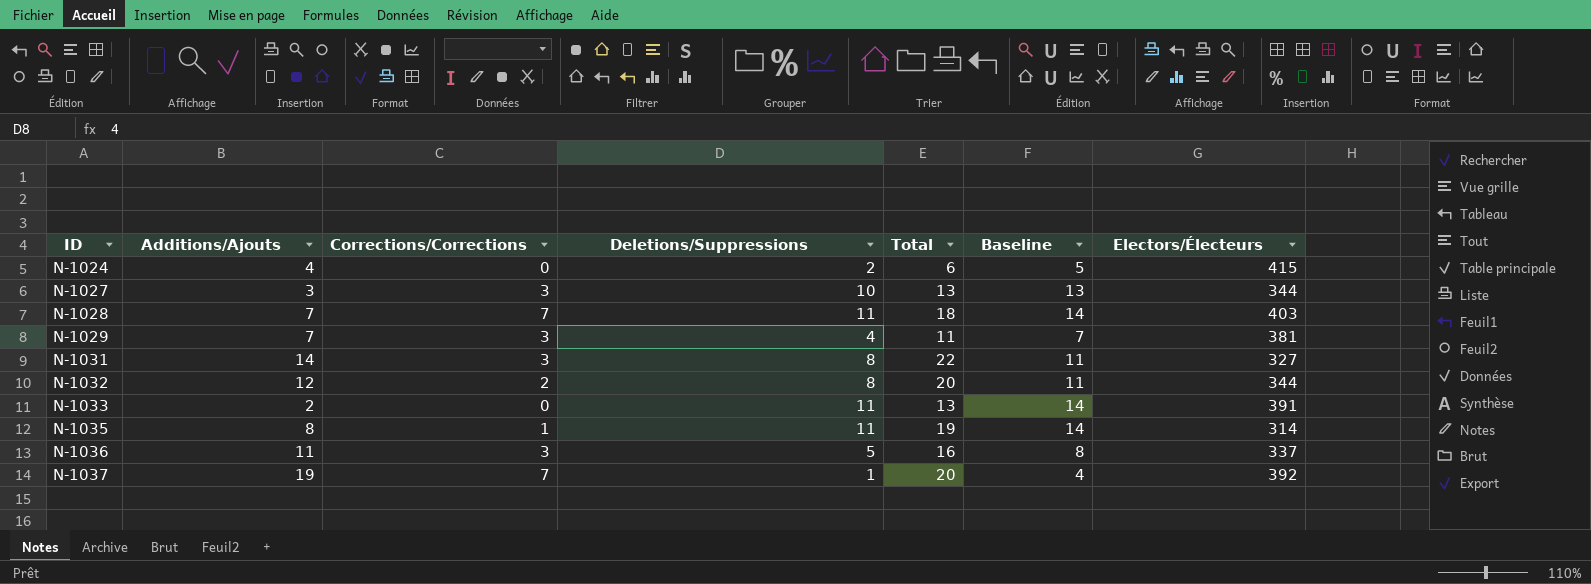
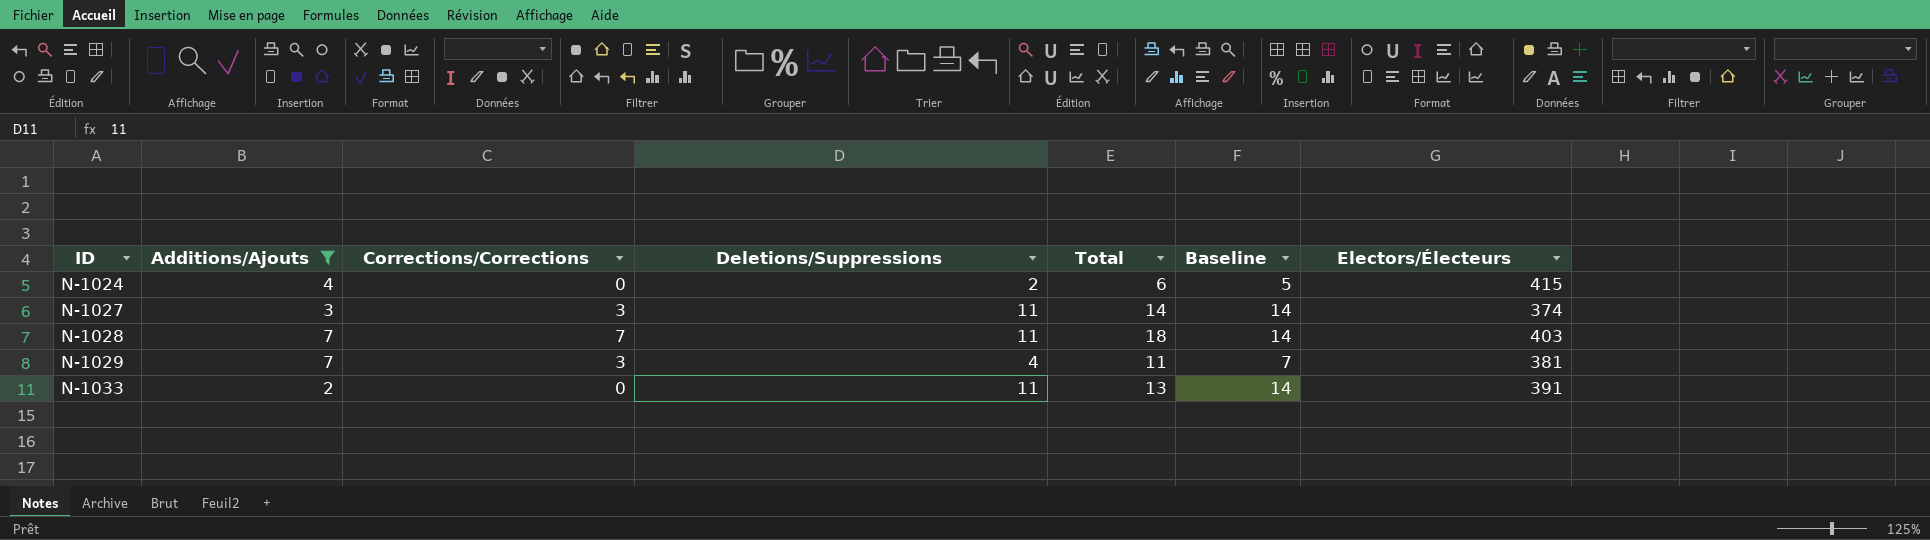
filter: none -> Additions/Ajouts <= 7
N-1027 | Deletions/Suppressions: 10 -> 11
N-1027 | Total: 13 -> 14
N-1027 | Baseline: 13 -> 14
N-1027 | Electors/Électeurs: 344 -> 374

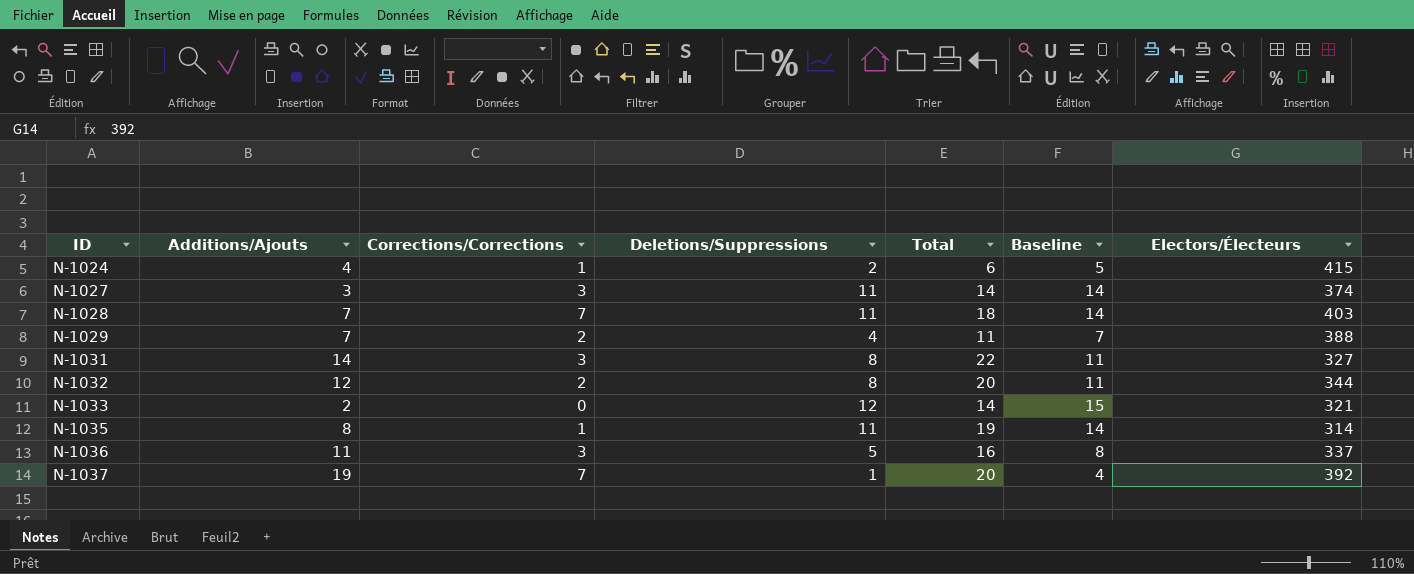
filter: Additions/Ajouts <= 7 -> none
N-1024 | Corrections/Corrections: 0 -> 1
N-1029 | Corrections/Corrections: 3 -> 2
N-1029 | Electors/Électeurs: 381 -> 388
N-1033 | Deletions/Suppressions: 11 -> 12
N-1033 | Total: 13 -> 14
N-1033 | Baseline: 14 -> 15
N-1033 | Electors/Électeurs: 391 -> 321

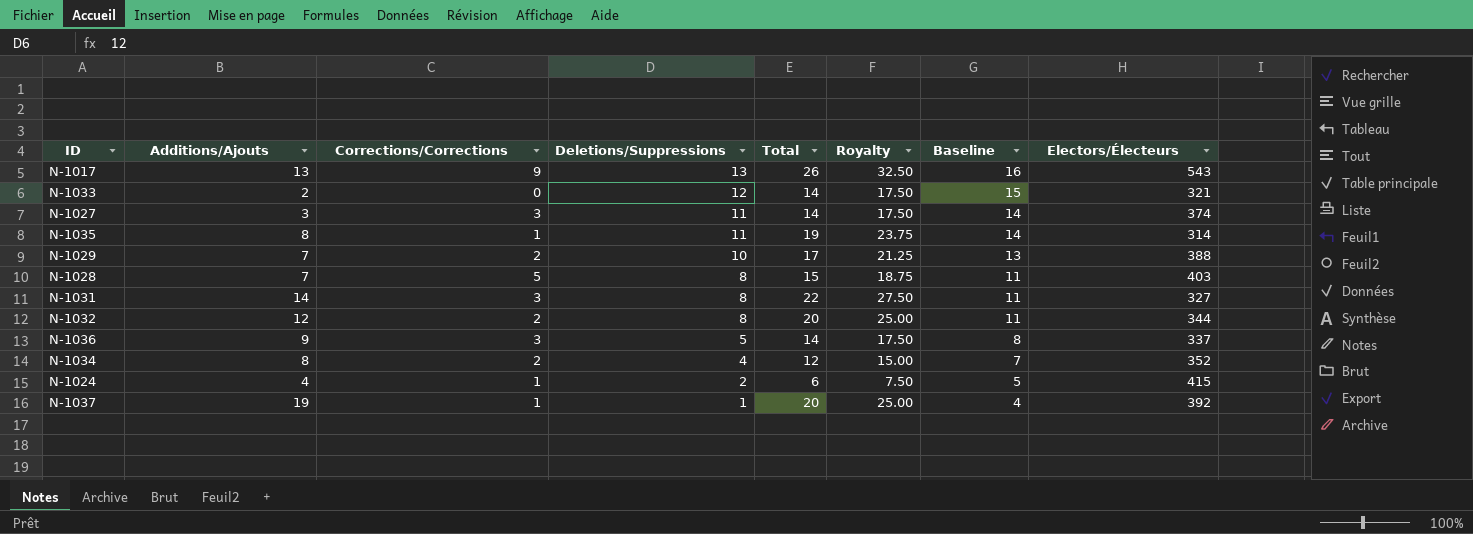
row order: ID ascending -> Deletions/Suppressions descending
column Royalty | formula: none -> [Total] * 1.25
row N-1017: none -> 13 | 9 | 13 | 26 | 32.50 | 16 | 543
N-1029 | Deletions/Suppressions: 4 -> 10
N-1029 | Total: 11 -> 17
N-1029 | Baseline: 7 -> 13
N-1028 | Corrections/Corrections: 7 -> 5
N-1028 | Deletions/Suppressions: 11 -> 8
N-1028 | Total: 18 -> 15
N-1028 | Baseline: 14 -> 11
N-1036 | Additions/Ajouts: 11 -> 9
N-1036 | Total: 16 -> 14
row N-1034: none -> 8 | 2 | 4 | 12 | 15.00 | 7 | 352
N-1037 | Corrections/Corrections: 7 -> 1

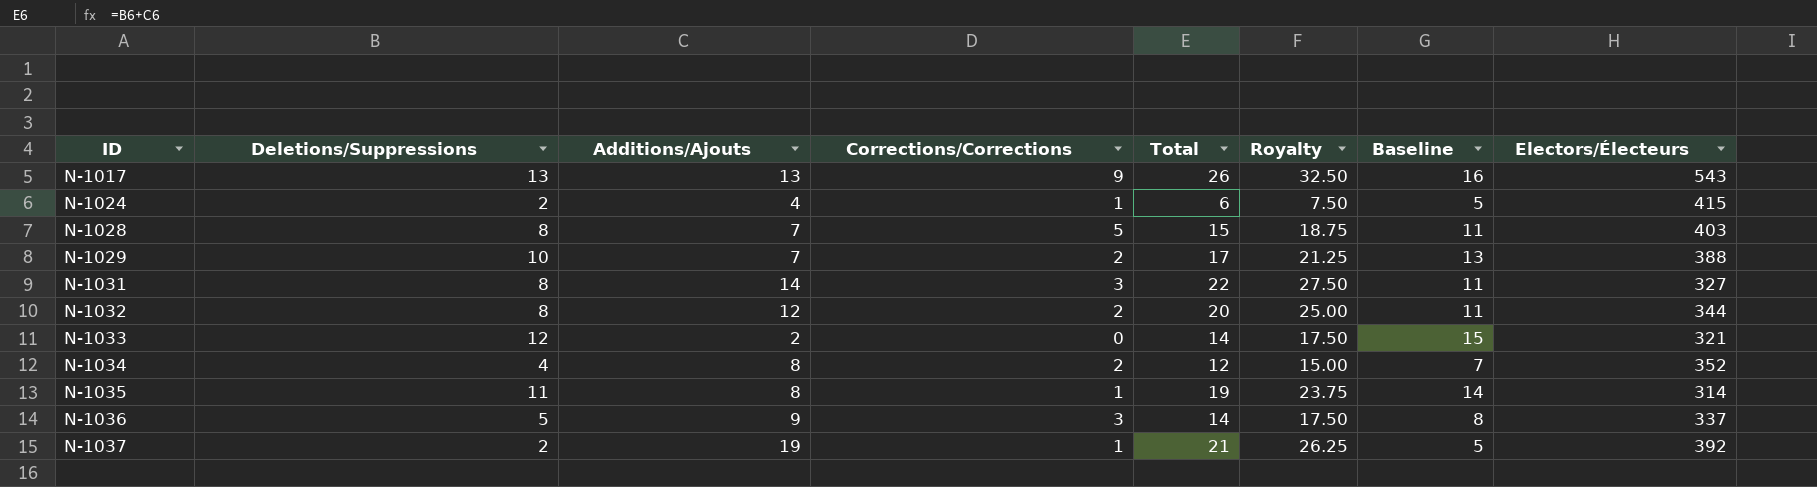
row order: Deletions/Suppressions descending -> ID ascending
column Deletions/Suppressions | position: 4 -> 2
row N-1027: 3 | 3 | 11 | 14 | 17.50 | 14 | 374 -> none
N-1037 | Deletions/Suppressions: 1 -> 2
N-1037 | Total: 20 -> 21
N-1037 | Royalty: 25.00 -> 26.25
N-1037 | Baseline: 4 -> 5

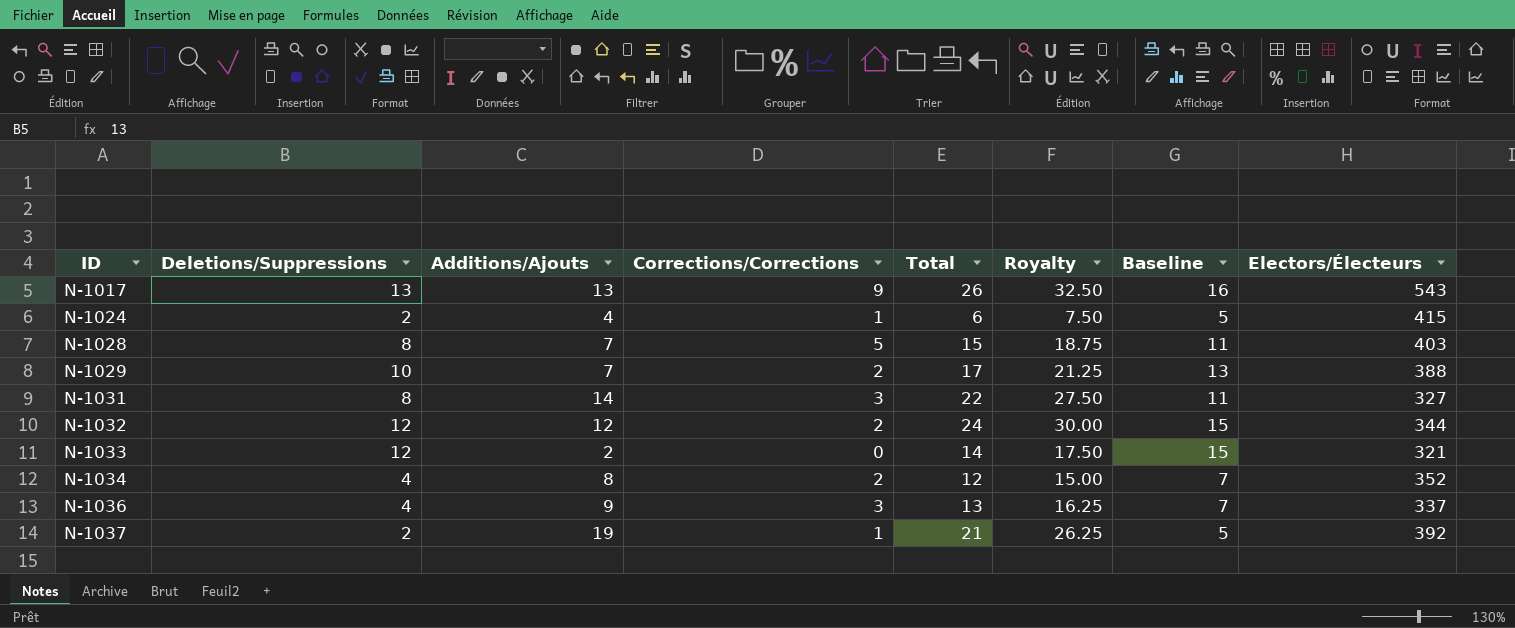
row N-1035: 11 | 8 | 1 | 19 | 23.75 | 14 | 314 -> none
N-1032 | Deletions/Suppressions: 8 -> 12
N-1032 | Total: 20 -> 24
N-1032 | Royalty: 25.00 -> 30.00
N-1032 | Baseline: 11 -> 15
N-1036 | Deletions/Suppressions: 5 -> 4
N-1036 | Total: 14 -> 13
N-1036 | Royalty: 17.50 -> 16.25
N-1036 | Baseline: 8 -> 7

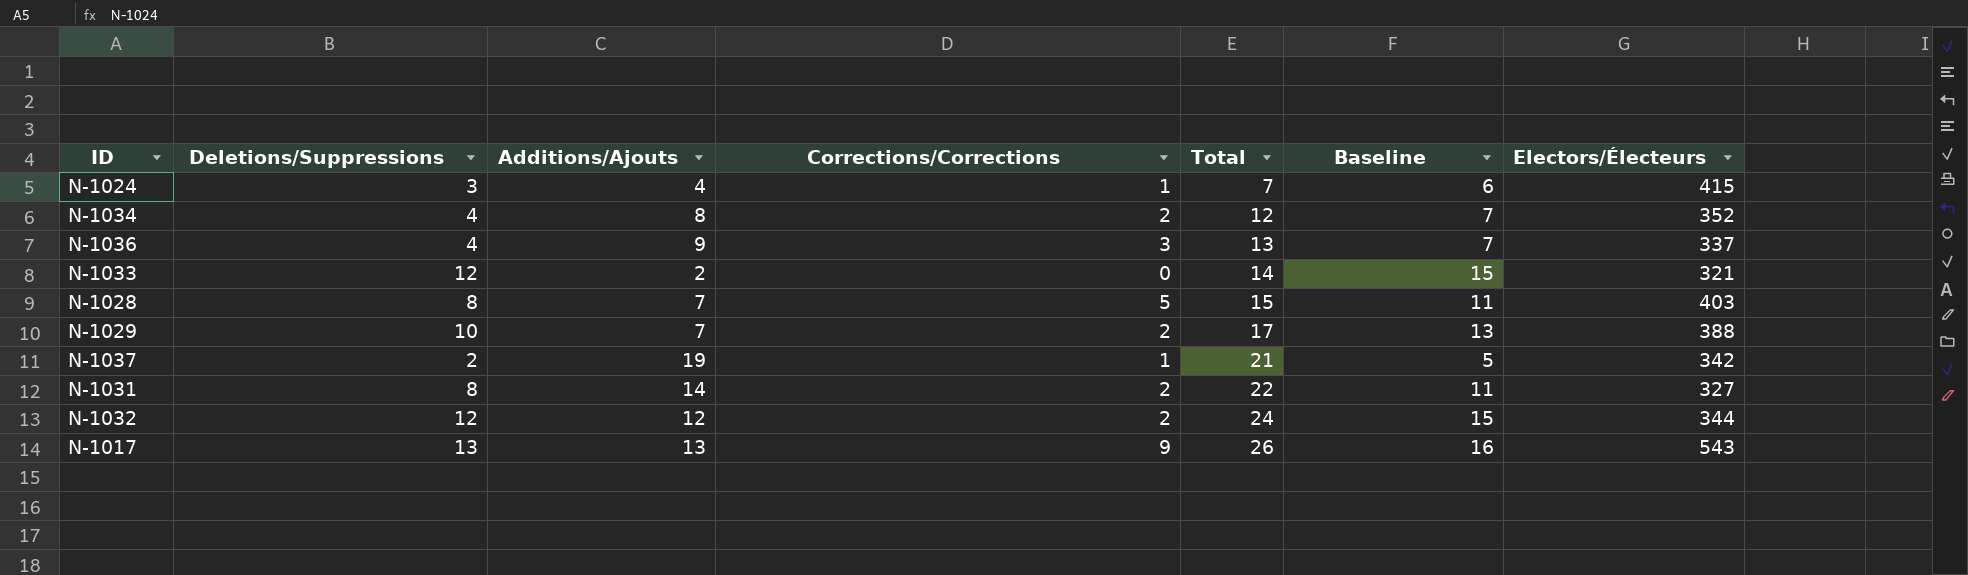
row order: ID ascending -> Total ascending
column Royalty | formula: [Total] * 1.25 -> none
N-1024 | Deletions/Suppressions: 2 -> 3
N-1024 | Total: 6 -> 7
N-1024 | Baseline: 5 -> 6
N-1037 | Electors/Électeurs: 392 -> 342
N-1031 | Corrections/Corrections: 3 -> 2

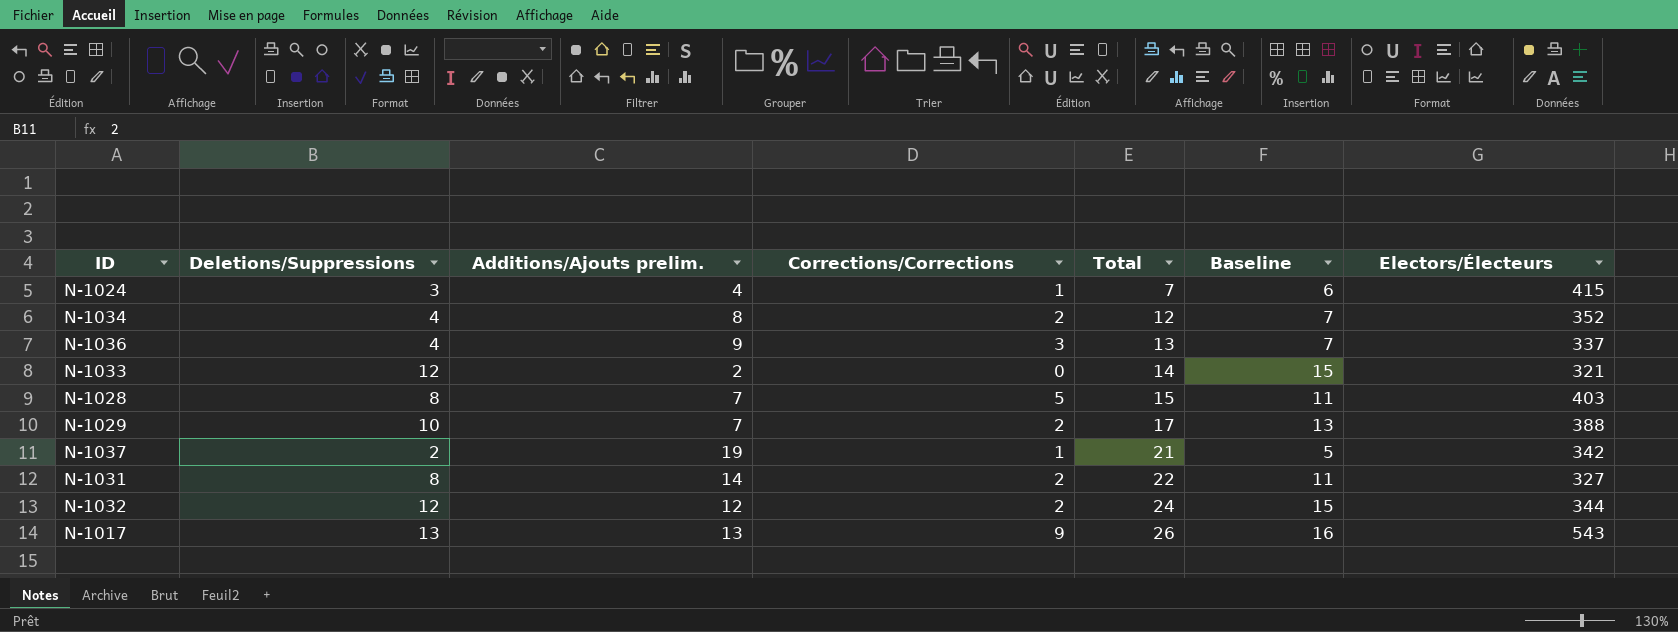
column name: Additions/Ajouts -> Additions/Ajouts prelim.

